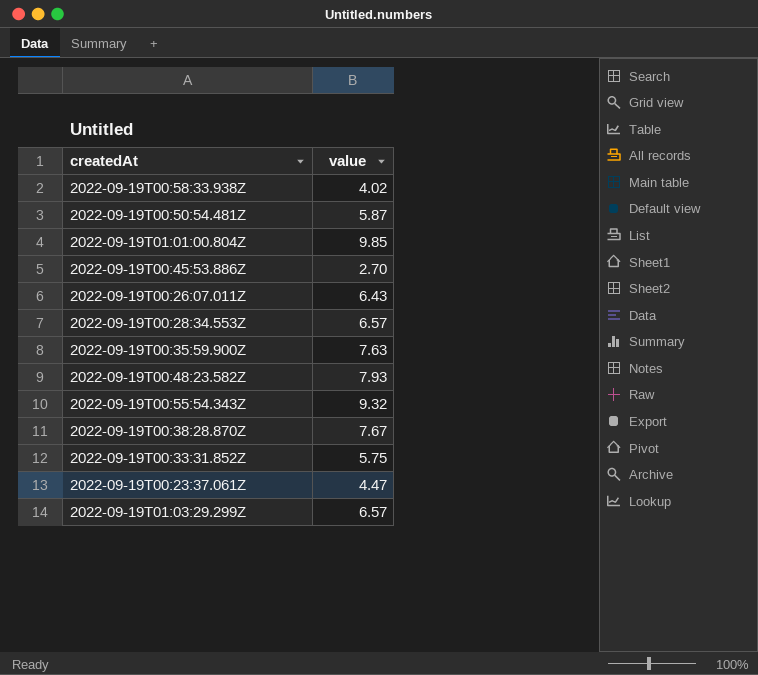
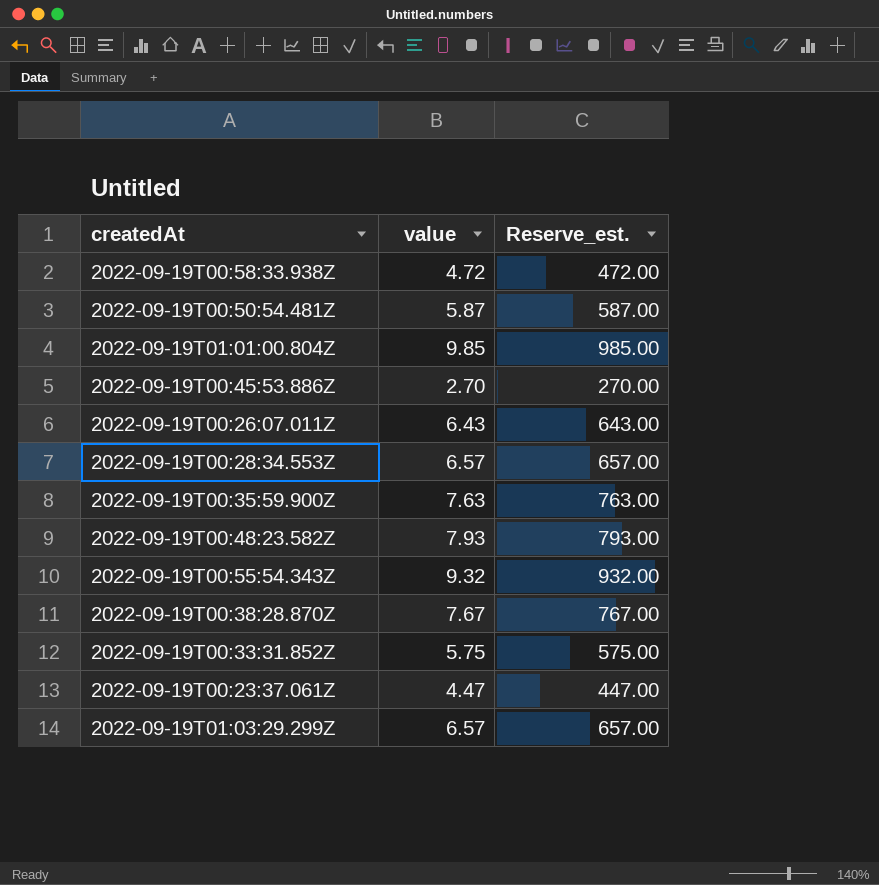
column Reserve_est. | formula: none -> [value] * 100
2022-09-19T00:58:33.938Z | value: 4.02 -> 4.72

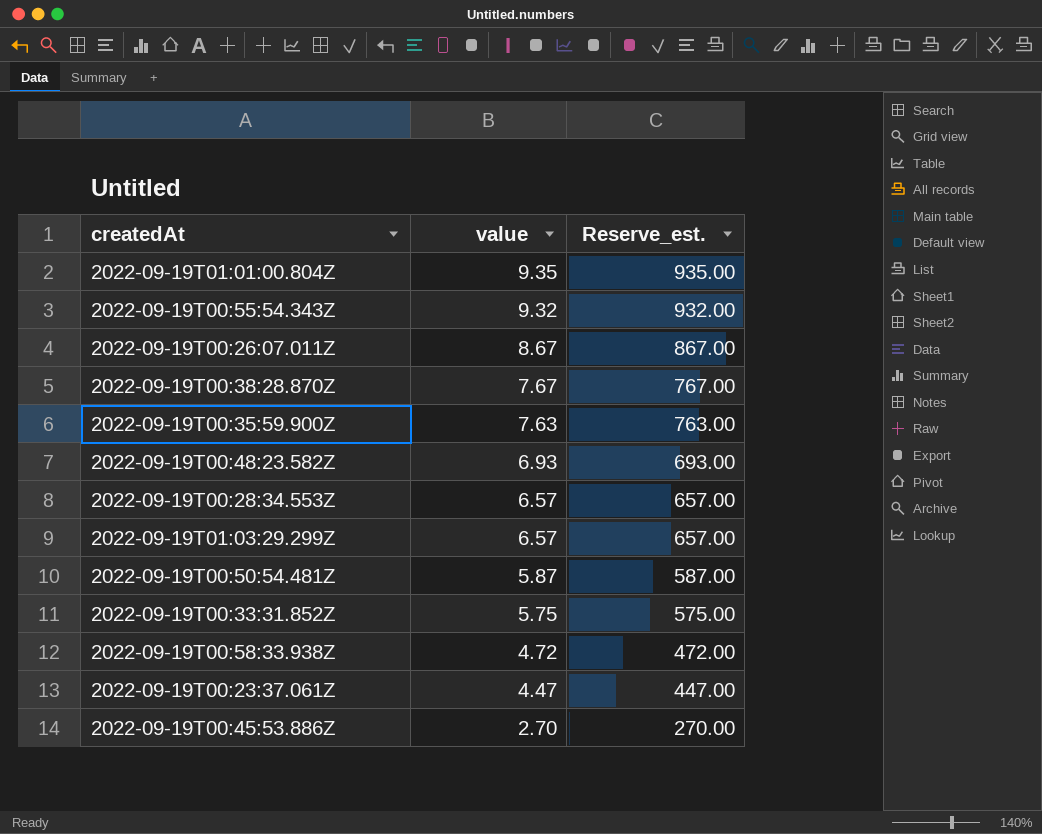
row order: none -> value descending
2022-09-19T01:01:00.804Z | value: 9.85 -> 9.35
2022-09-19T01:01:00.804Z | Reserve_est.: 985.00 -> 935.00
2022-09-19T00:26:07.011Z | value: 6.43 -> 8.67
2022-09-19T00:26:07.011Z | Reserve_est.: 643.00 -> 867.00
2022-09-19T00:48:23.582Z | value: 7.93 -> 6.93
2022-09-19T00:48:23.582Z | Reserve_est.: 793.00 -> 693.00

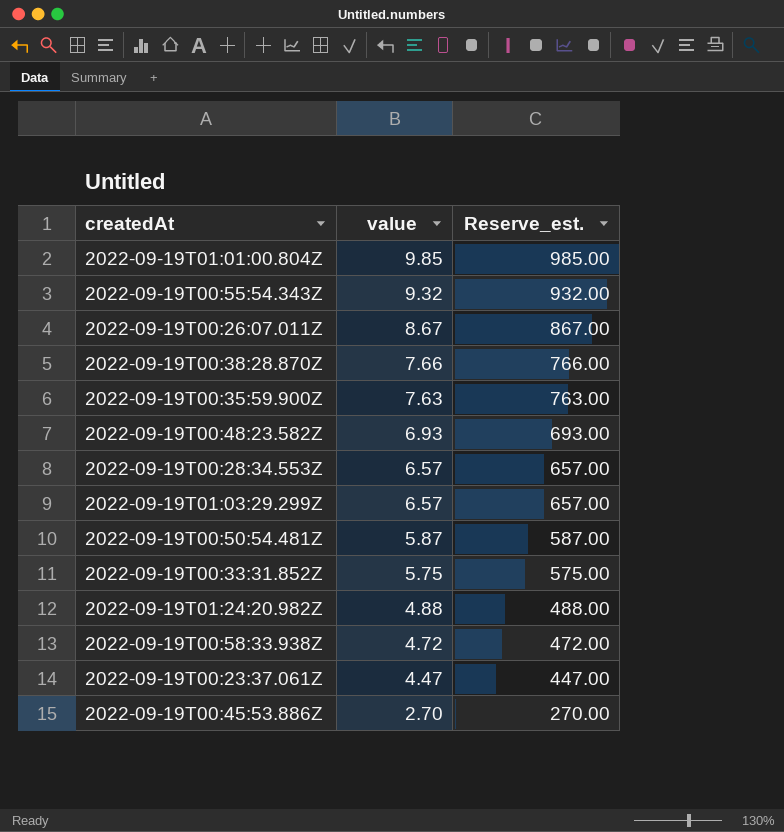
2022-09-19T01:01:00.804Z | value: 9.35 -> 9.85
2022-09-19T01:01:00.804Z | Reserve_est.: 935.00 -> 985.00
2022-09-19T00:38:28.870Z | value: 7.67 -> 7.66
2022-09-19T00:38:28.870Z | Reserve_est.: 767.00 -> 766.00
row 2022-09-19T01:24:20.982Z: none -> 4.88 | 488.00

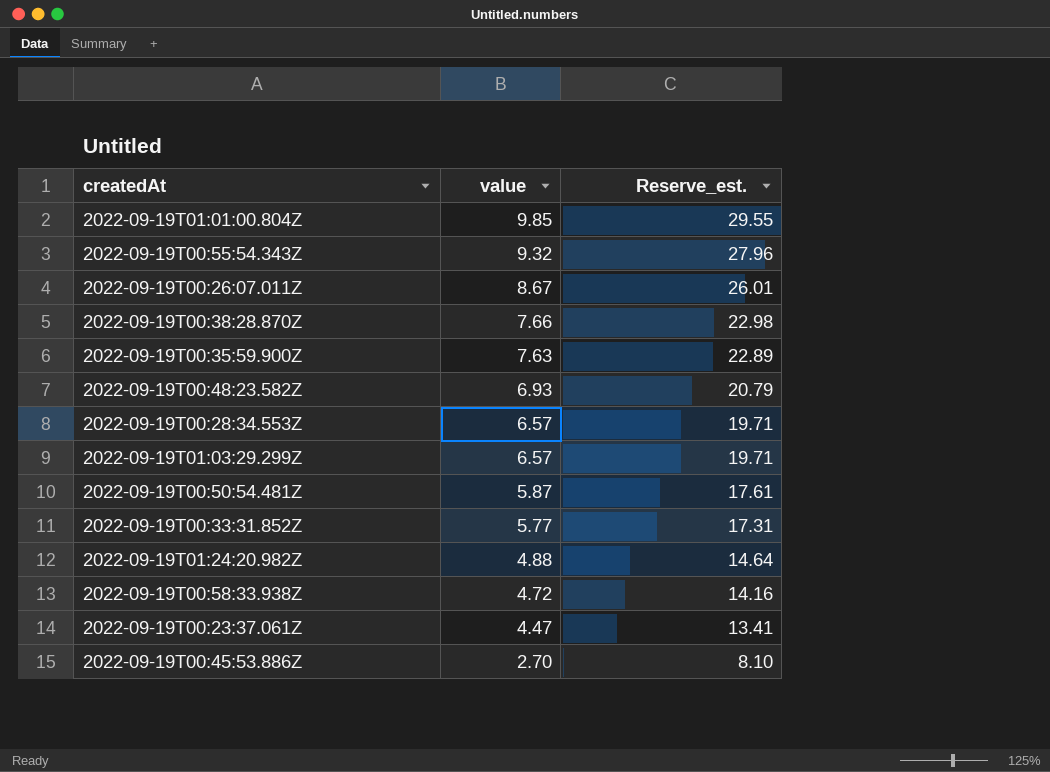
column Reserve_est. | formula: [value] * 100 -> [value] * 3
2022-09-19T00:33:31.852Z | value: 5.75 -> 5.77

